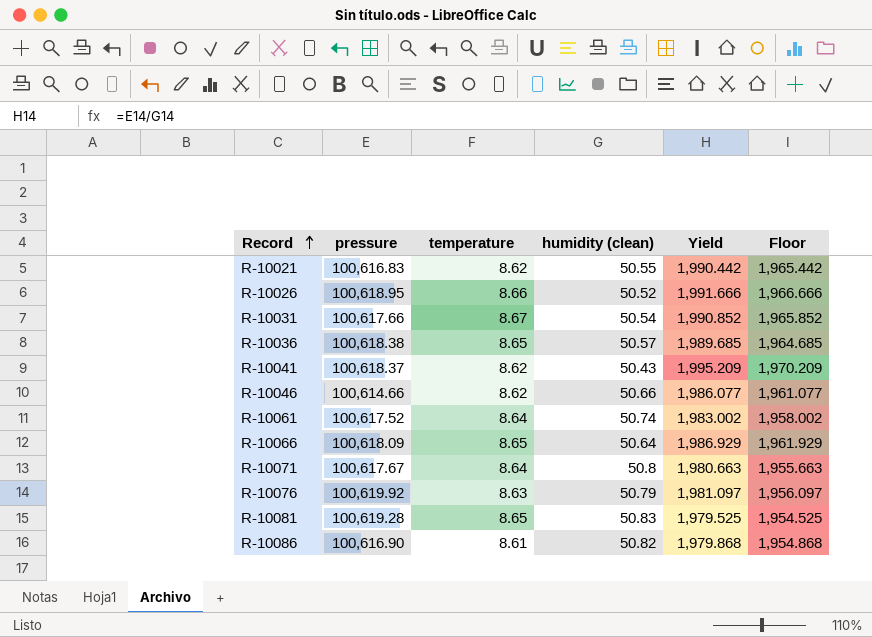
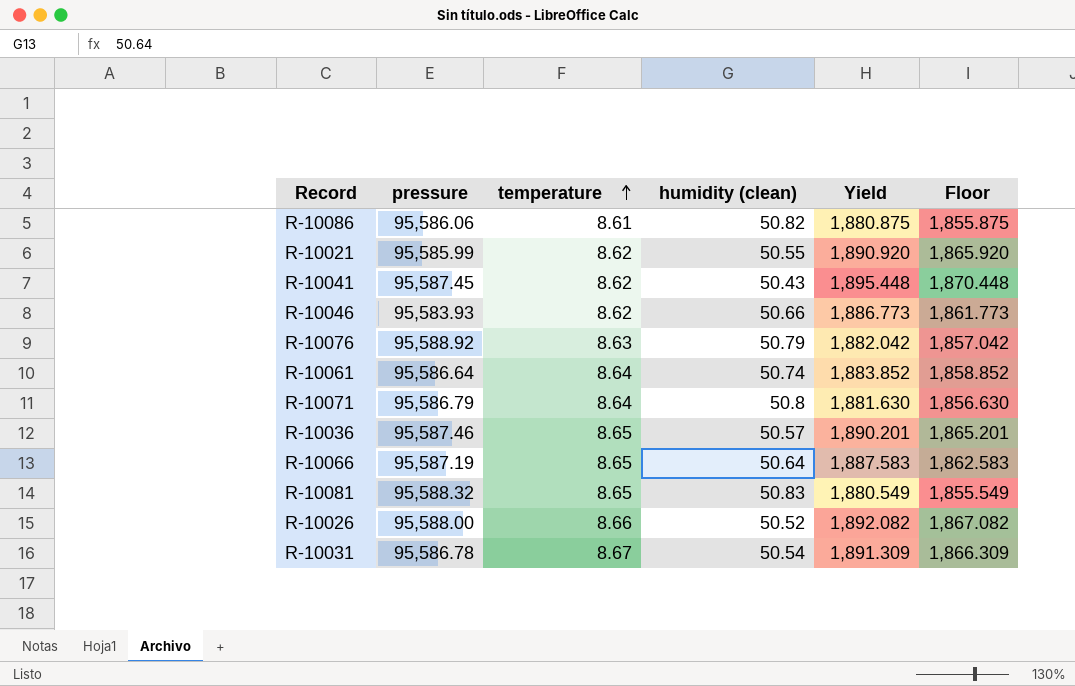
row order: Record ascending -> temperature ascending
R-10086 | pressure: 100,616.90 -> 95,586.06
R-10086 | Yield: 1,979.868 -> 1,880.875
R-10086 | Floor: 1,954.868 -> 1,855.875
R-10021 | pressure: 100,616.83 -> 95,585.99
R-10021 | Yield: 1,990.442 -> 1,890.920
R-10021 | Floor: 1,965.442 -> 1,865.920
R-10041 | pressure: 100,618.37 -> 95,587.45
R-10041 | Yield: 1,995.209 -> 1,895.448
R-10041 | Floor: 1,970.209 -> 1,870.448
R-10046 | pressure: 100,614.66 -> 95,583.93
R-10046 | Yield: 1,986.077 -> 1,886.773
R-10046 | Floor: 1,961.077 -> 1,861.773
R-10076 | pressure: 100,619.92 -> 95,588.92
R-10076 | Yield: 1,981.097 -> 1,882.042
R-10076 | Floor: 1,956.097 -> 1,857.042
R-10061 | pressure: 100,617.52 -> 95,586.64
R-10061 | Yield: 1,983.002 -> 1,883.852
R-10061 | Floor: 1,958.002 -> 1,858.852
R-10071 | pressure: 100,617.67 -> 95,586.79
R-10071 | Yield: 1,980.663 -> 1,881.630
R-10071 | Floor: 1,955.663 -> 1,856.630
R-10036 | pressure: 100,618.38 -> 95,587.46
R-10036 | Yield: 1,989.685 -> 1,890.201
R-10036 | Floor: 1,964.685 -> 1,865.201
R-10066 | pressure: 100,618.09 -> 95,587.19
R-10066 | Yield: 1,986.929 -> 1,887.583
R-10066 | Floor: 1,961.929 -> 1,862.583
R-10081 | pressure: 100,619.28 -> 95,588.32
R-10081 | Yield: 1,979.525 -> 1,880.549
R-10081 | Floor: 1,954.525 -> 1,855.549
R-10026 | pressure: 100,618.95 -> 95,588.00
R-10026 | Yield: 1,991.666 -> 1,892.082
R-10026 | Floor: 1,966.666 -> 1,867.082
R-10031 | pressure: 100,617.66 -> 95,586.78
R-10031 | Yield: 1,990.852 -> 1,891.309
R-10031 | Floor: 1,965.852 -> 1,866.309

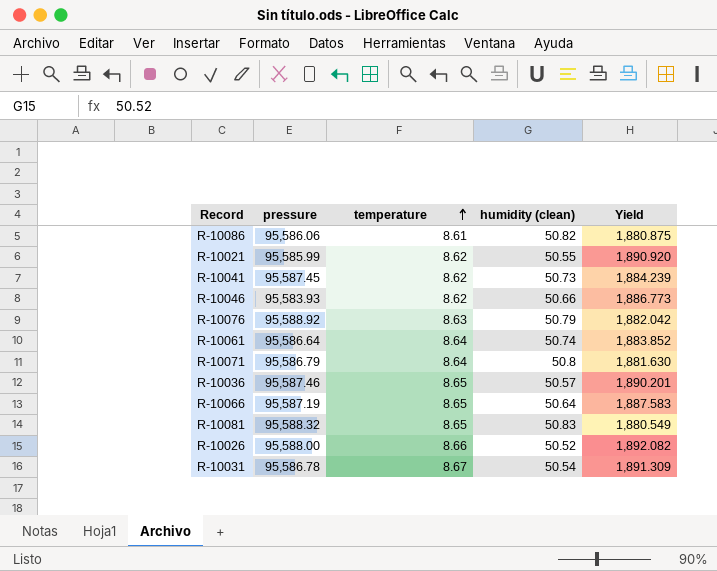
column Floor | formula: [Yield] - 25 -> none
R-10041 | humidity (clean): 50.43 -> 50.73
R-10041 | Yield: 1,895.448 -> 1,884.239

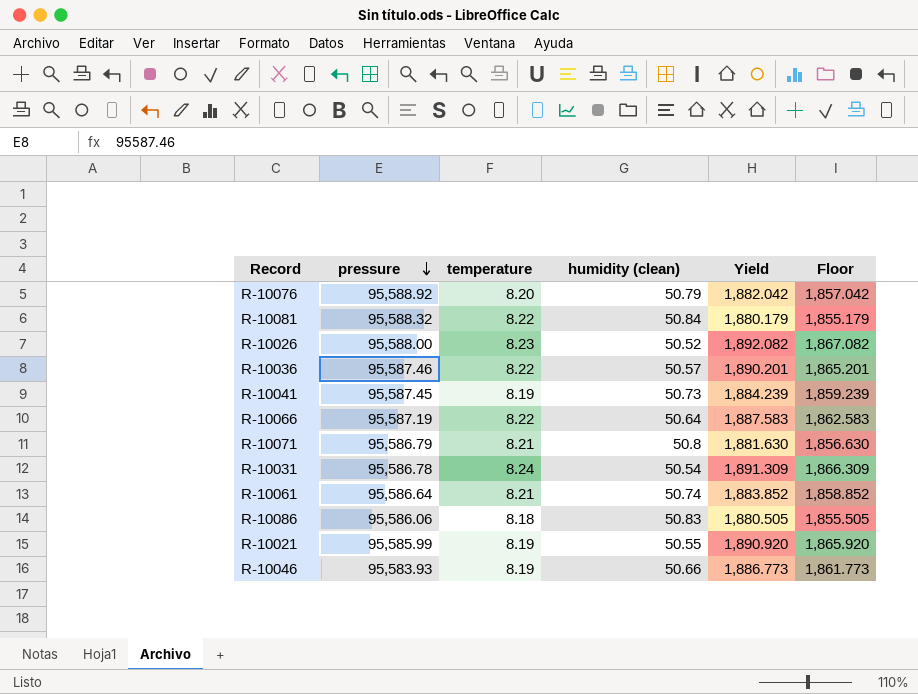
row order: temperature ascending -> pressure descending
column Floor | formula: none -> [Yield] - 25
R-10076 | temperature: 8.63 -> 8.20
R-10081 | temperature: 8.65 -> 8.22
R-10081 | humidity (clean): 50.83 -> 50.84
R-10081 | Yield: 1,880.549 -> 1,880.179
R-10026 | temperature: 8.66 -> 8.23
R-10036 | temperature: 8.65 -> 8.22
R-10041 | temperature: 8.62 -> 8.19
R-10066 | temperature: 8.65 -> 8.22
R-10071 | temperature: 8.64 -> 8.21
R-10031 | temperature: 8.67 -> 8.24
R-10061 | temperature: 8.64 -> 8.21
R-10086 | temperature: 8.61 -> 8.18
R-10086 | humidity (clean): 50.82 -> 50.83
R-10086 | Yield: 1,880.875 -> 1,880.505
R-10021 | temperature: 8.62 -> 8.19
R-10046 | temperature: 8.62 -> 8.19

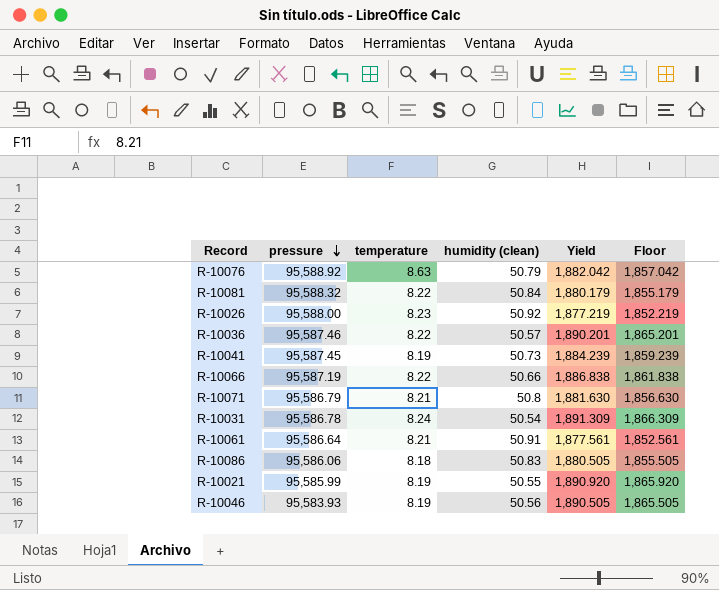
R-10076 | temperature: 8.20 -> 8.63
R-10026 | humidity (clean): 50.52 -> 50.92
R-10026 | Yield: 1,892.082 -> 1,877.219
R-10026 | Floor: 1,867.082 -> 1,852.219
R-10066 | humidity (clean): 50.64 -> 50.66
R-10066 | Yield: 1,887.583 -> 1,886.838
R-10066 | Floor: 1,862.583 -> 1,861.838
R-10061 | humidity (clean): 50.74 -> 50.91
R-10061 | Yield: 1,883.852 -> 1,877.561
R-10061 | Floor: 1,858.852 -> 1,852.561
R-10046 | humidity (clean): 50.66 -> 50.56
R-10046 | Yield: 1,886.773 -> 1,890.505
R-10046 | Floor: 1,861.773 -> 1,865.505

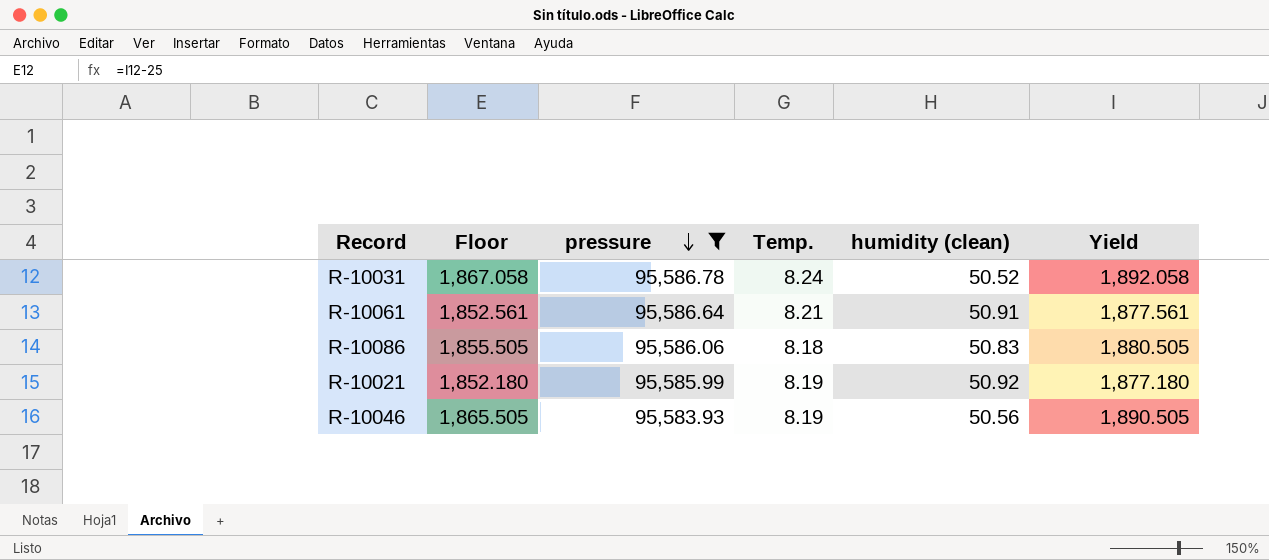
filter: none -> pressure <= 95,586.78
column Floor | position: 6 -> 2
column name: temperature -> Temp.
R-10031 | Floor: 1,866.309 -> 1,867.058
R-10031 | humidity (clean): 50.54 -> 50.52
R-10031 | Yield: 1,891.309 -> 1,892.058
R-10021 | Floor: 1,865.920 -> 1,852.180
R-10021 | humidity (clean): 50.55 -> 50.92
R-10021 | Yield: 1,890.920 -> 1,877.180

